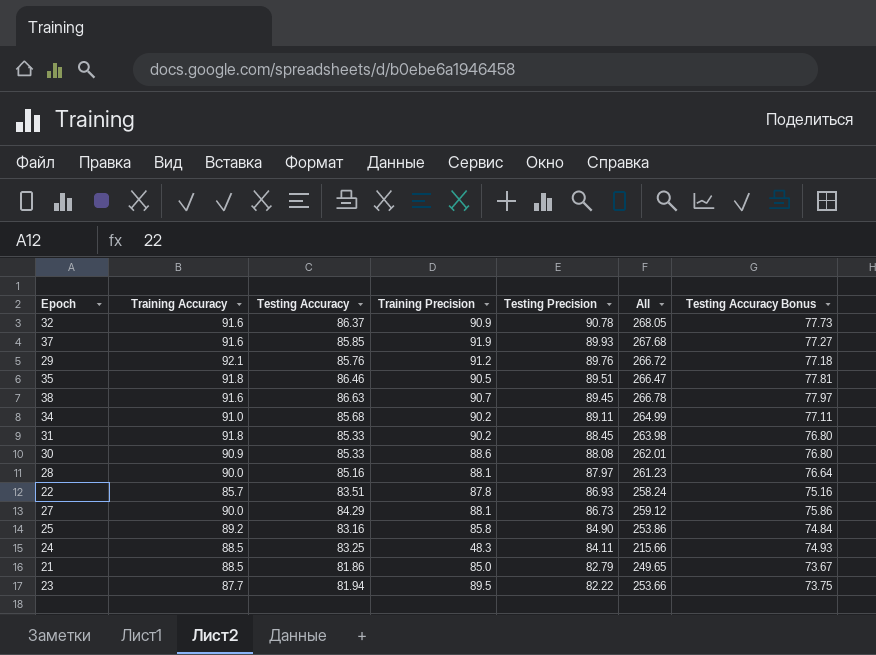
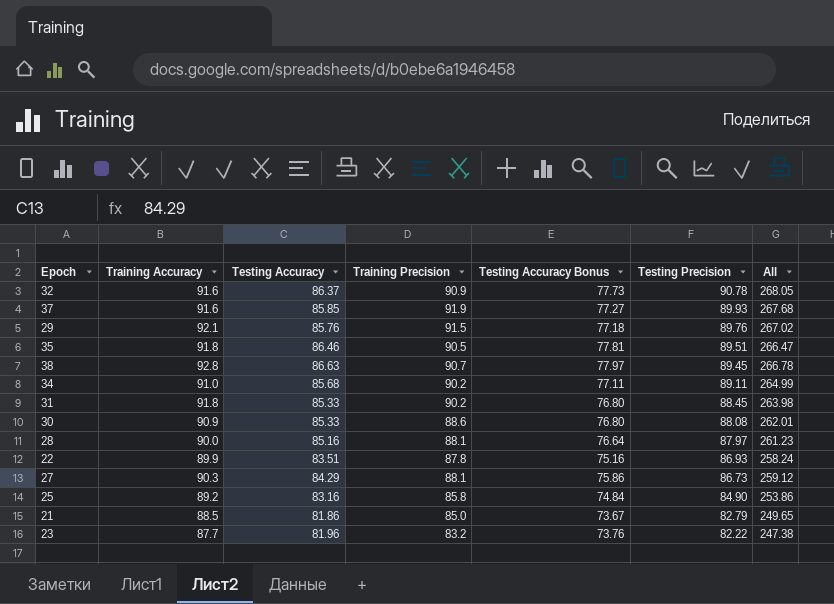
column Testing Accuracy Bonus | position: 7 -> 5
row 24: 88.5 | 83.25 | 48.3 | 84.11 | 215.66 | 74.93 -> none
29 | Training Precision: 91.2 -> 91.5
29 | All: 266.72 -> 267.02
38 | Training Accuracy: 91.6 -> 92.8
22 | Training Accuracy: 85.7 -> 89.9
27 | Training Accuracy: 90.0 -> 90.3
23 | Testing Accuracy: 81.94 -> 81.96
23 | Training Precision: 89.5 -> 83.2
23 | Testing Accuracy Bonus: 73.75 -> 73.76
23 | All: 253.66 -> 247.38

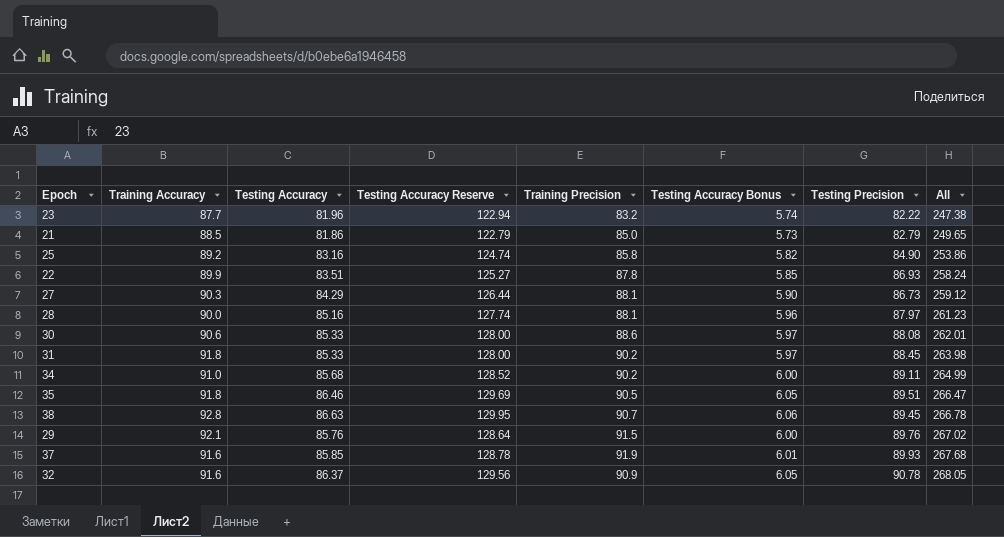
row order: Testing Precision descending -> All ascending
column Testing Accuracy Reserve | formula: none -> [Testing Accuracy] * 1.5
column Testing Accuracy Bonus | formula: [Testing Accuracy] * 0.9 -> [Testing Accuracy] * 0.07
30 | Training Accuracy: 90.9 -> 90.6

